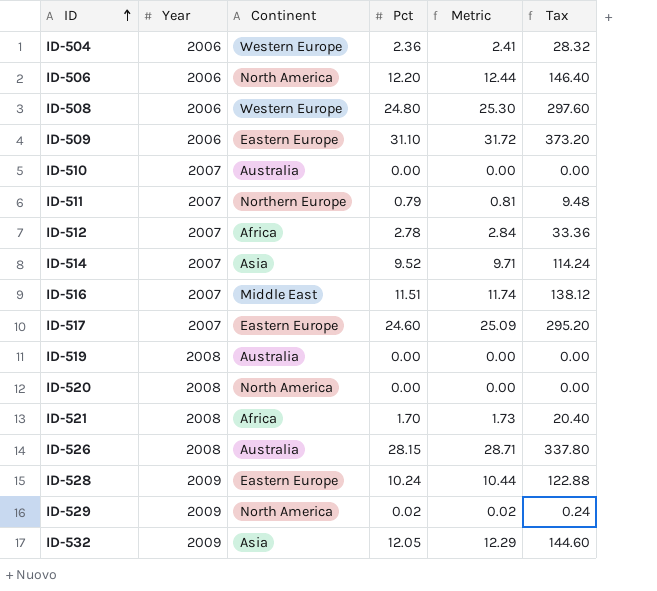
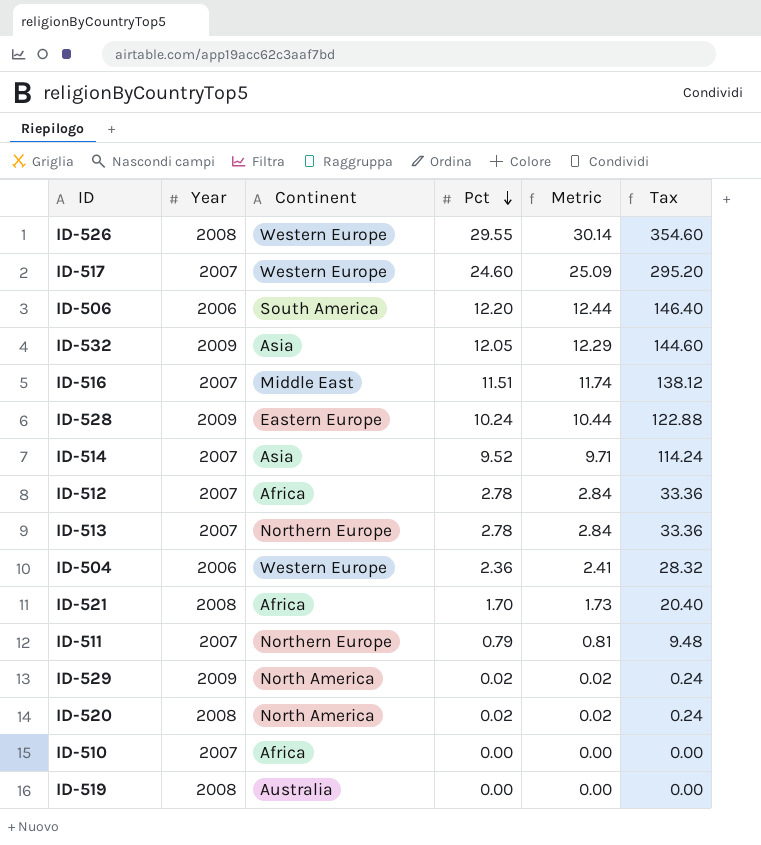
row order: ID ascending -> Pct descending
row ID-508: 2006 | Western Europe | 24.80 | 25.30 | 297.60 -> none
row ID-509: 2006 | Eastern Europe | 31.10 | 31.72 | 373.20 -> none
ID-526 | Continent: Australia -> Western Europe
ID-526 | Pct: 28.15 -> 29.55
ID-526 | Metric: 28.71 -> 30.14
ID-526 | Tax: 337.80 -> 354.60
ID-517 | Continent: Eastern Europe -> Western Europe
ID-506 | Continent: North America -> South America
row ID-513: none -> 2007 | Northern Europe | 2.78 | 2.84 | 33.36
ID-520 | Pct: 0.00 -> 0.02
ID-520 | Metric: 0.00 -> 0.02
ID-520 | Tax: 0.00 -> 0.24
ID-510 | Continent: Australia -> Africa

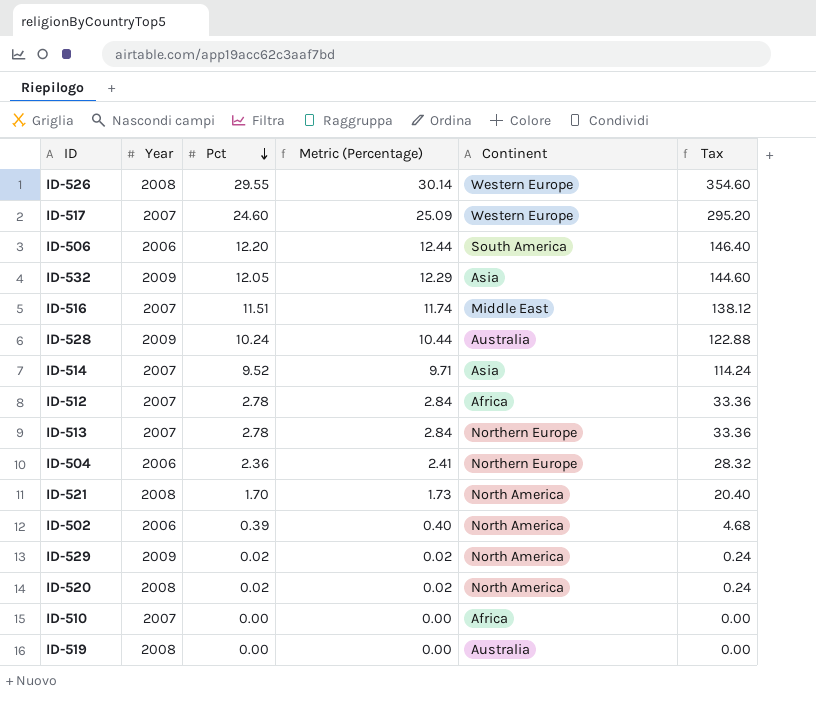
column name: Metric -> Metric (Percentage)
column Continent | position: 3 -> 5
row ID-511: 2007 | Northern Europe | 0.79 | 0.81 | 9.48 -> none
ID-528 | Continent: Eastern Europe -> Australia
ID-504 | Continent: Western Europe -> Northern Europe
ID-521 | Continent: Africa -> North America
row ID-502: none -> 2006 | 0.39 | 0.40 | North America | 4.68

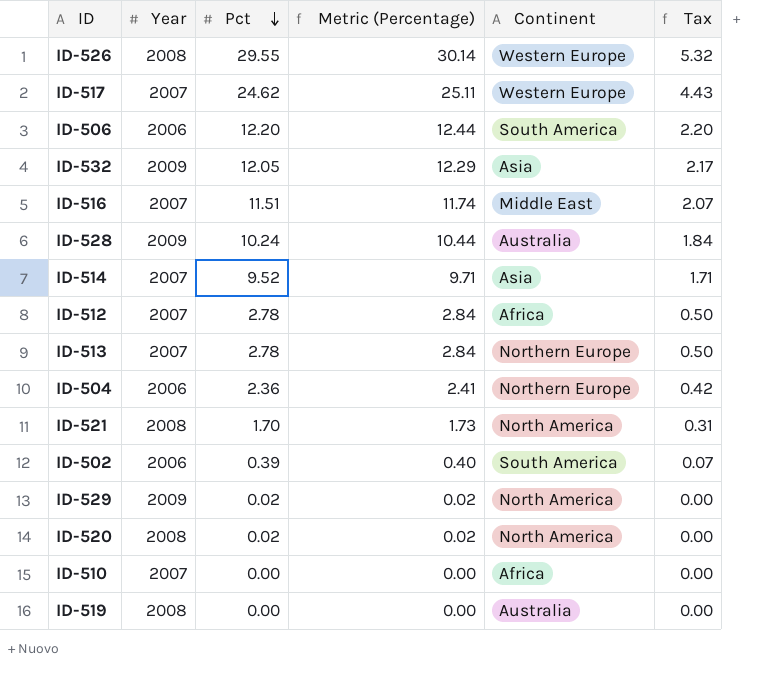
column Tax | formula: [Pct] * 12 -> [Pct] * 0.18
ID-517 | Pct: 24.60 -> 24.62
ID-517 | Metric (Percentage): 25.09 -> 25.11
ID-502 | Continent: North America -> South America

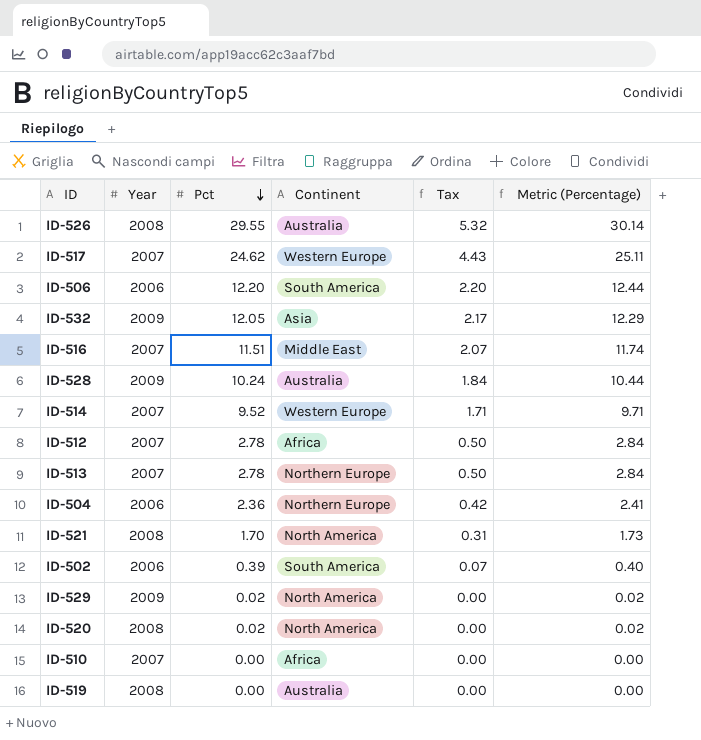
column Metric (Percentage) | position: 4 -> 6
ID-526 | Continent: Western Europe -> Australia
ID-514 | Continent: Asia -> Western Europe

